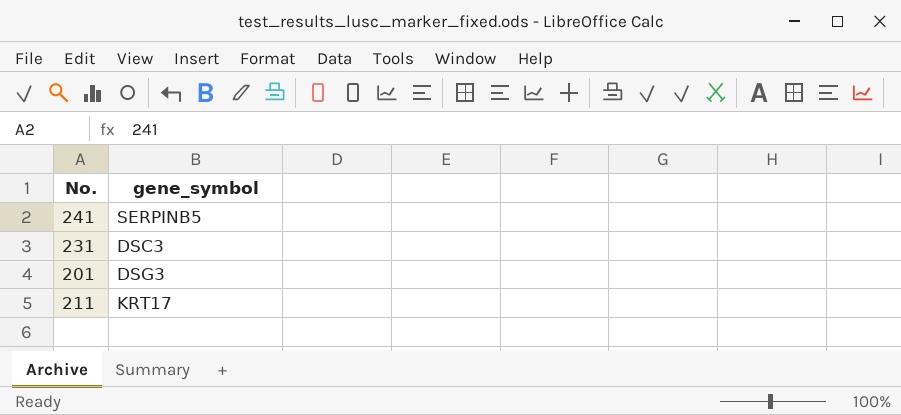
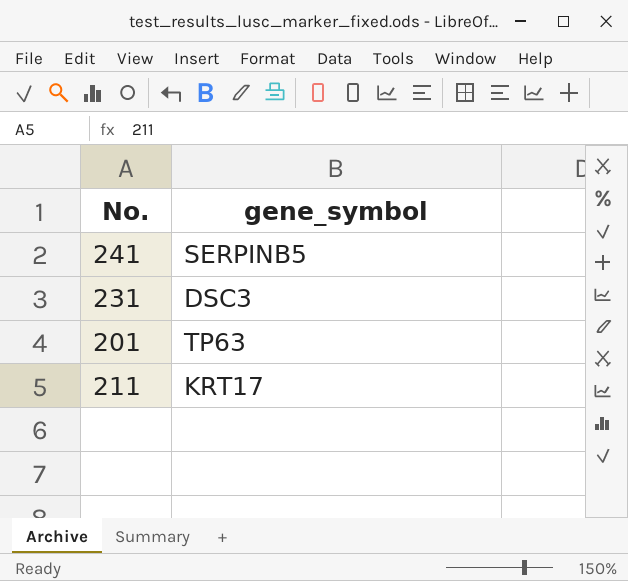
201 | gene_symbol: DSG3 -> TP63

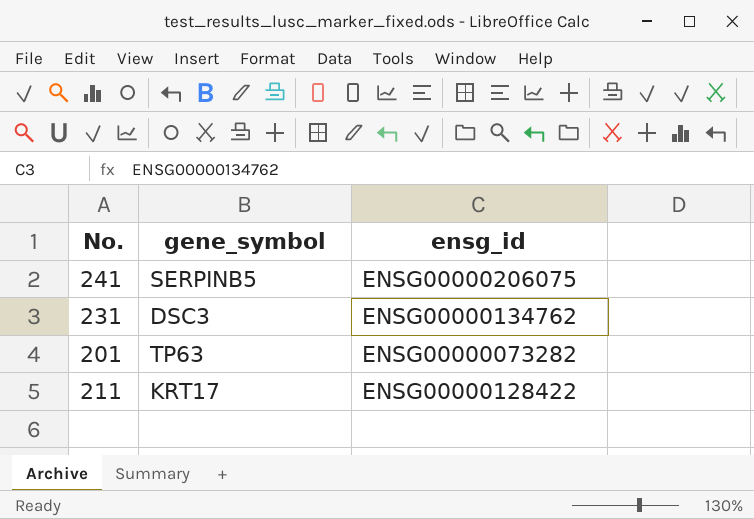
column ensg_id | position: none -> 3

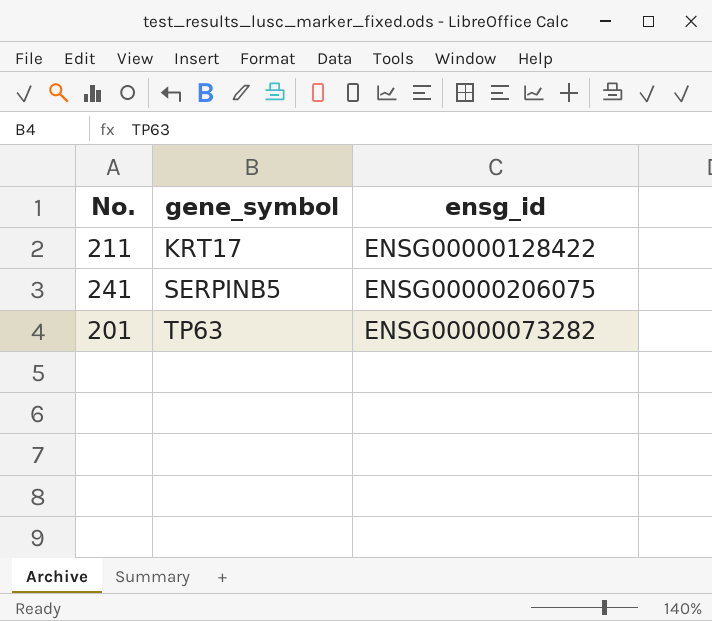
row order: none -> gene_symbol ascending
row 231: DSC3 | ENSG00000134762 -> none

